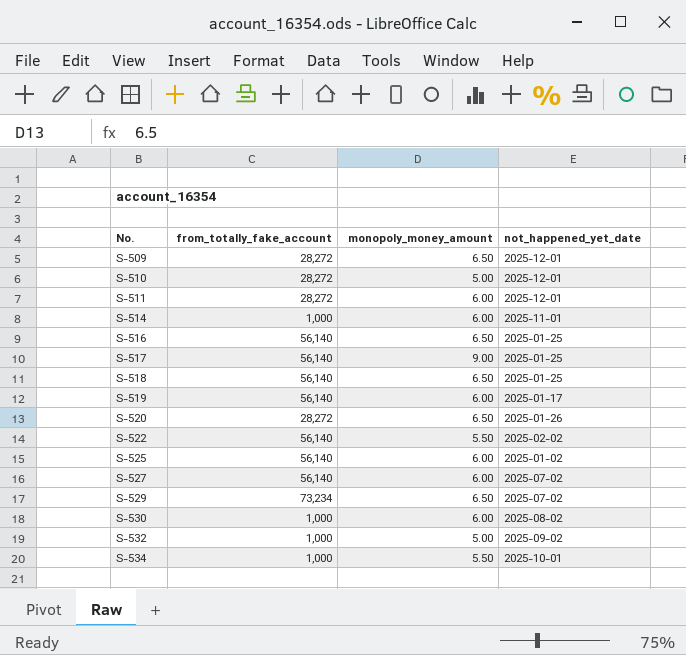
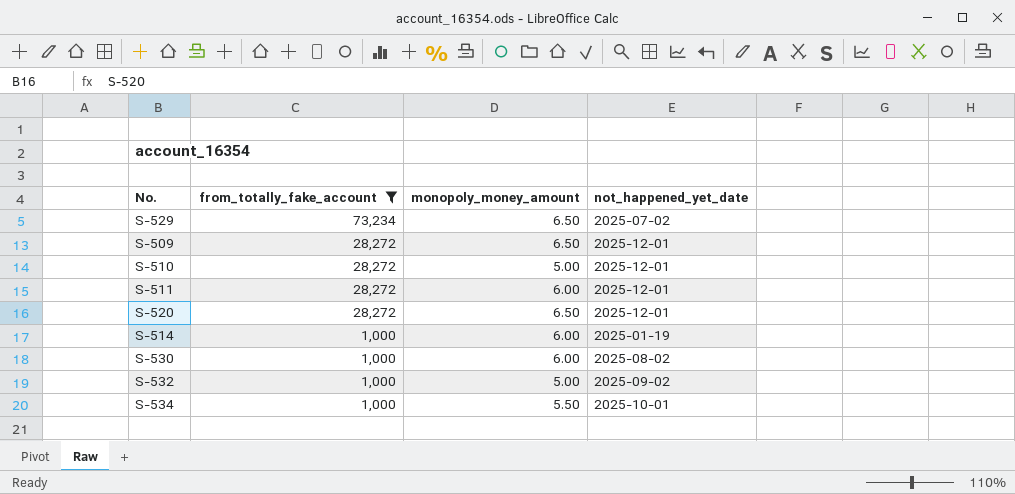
filter: none -> from_totally_fake_account != 56,140
row order: No. ascending -> from_totally_fake_account descending
S-520 | not_happened_yet_date: 2025-01-26 -> 2025-12-01
S-514 | not_happened_yet_date: 2025-11-01 -> 2025-01-19

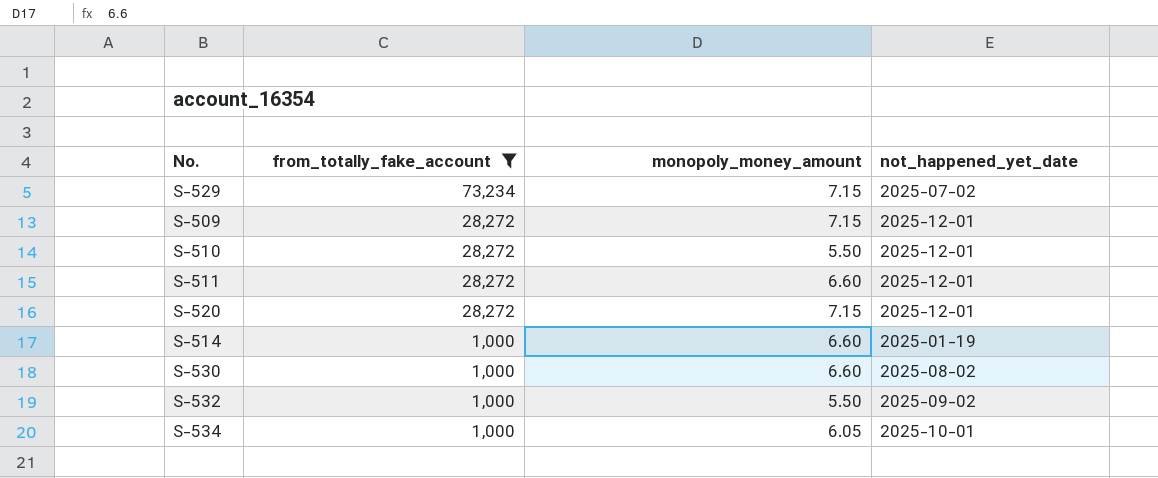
S-529 | monopoly_money_amount: 6.50 -> 7.15
S-509 | monopoly_money_amount: 6.50 -> 7.15
S-510 | monopoly_money_amount: 5.00 -> 5.50
S-511 | monopoly_money_amount: 6.00 -> 6.60
S-520 | monopoly_money_amount: 6.50 -> 7.15
S-514 | monopoly_money_amount: 6.00 -> 6.60
S-530 | monopoly_money_amount: 6.00 -> 6.60
S-532 | monopoly_money_amount: 5.00 -> 5.50
S-534 | monopoly_money_amount: 5.50 -> 6.05

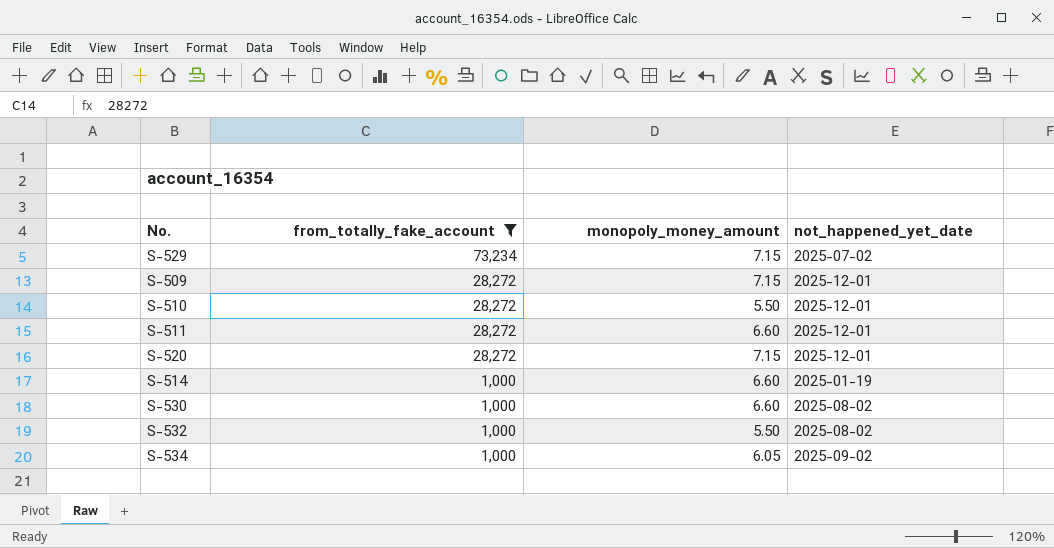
S-532 | not_happened_yet_date: 2025-09-02 -> 2025-08-02
S-534 | not_happened_yet_date: 2025-10-01 -> 2025-09-02

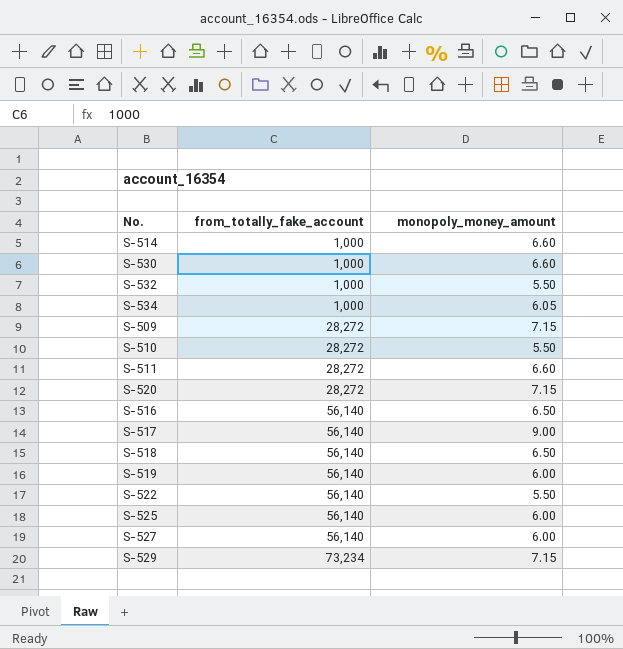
filter: from_totally_fake_account != 56,140 -> none
row order: from_totally_fake_account descending -> from_totally_fake_account ascending
column not_happened_yet_date | position: 4 -> none

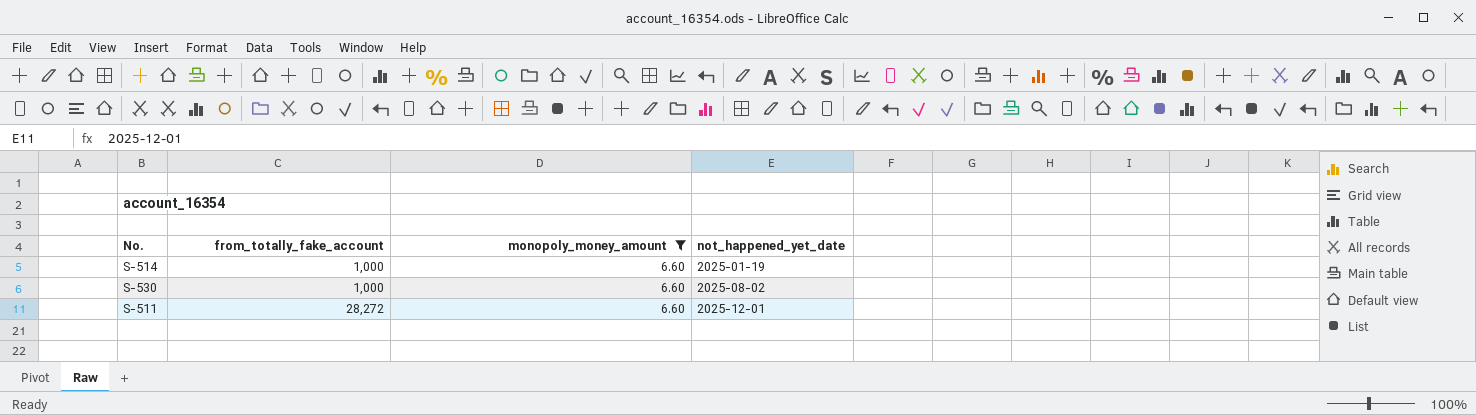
filter: none -> monopoly_money_amount = 6.60
column not_happened_yet_date | position: none -> 4

